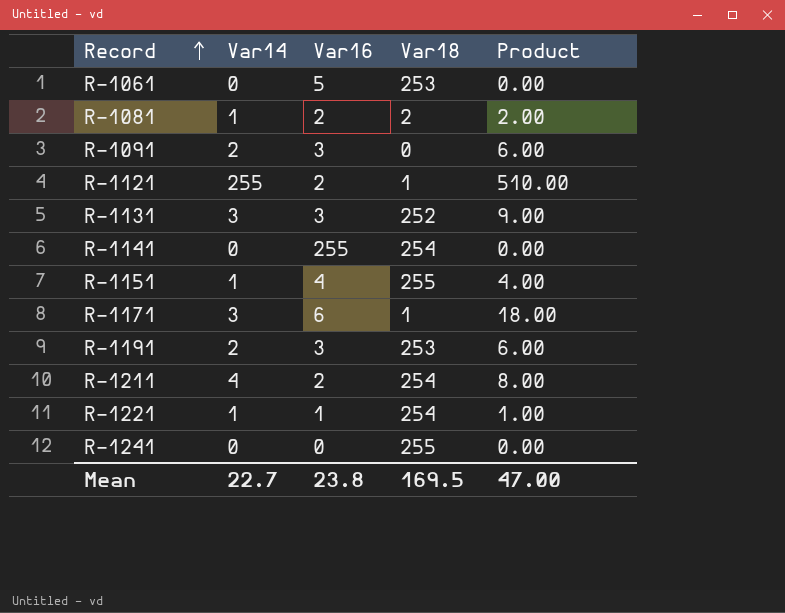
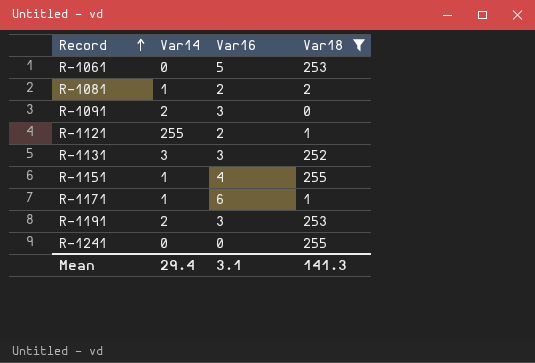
filter: none -> Var18 != 254
column Product | formula: [Var14] * [Var16] -> none
R-1171 | Var14: 3 -> 1
Mean | Var14: 22.7 -> 29.4
Mean | Var16: 23.8 -> 3.1
Mean | Var18: 169.5 -> 141.3

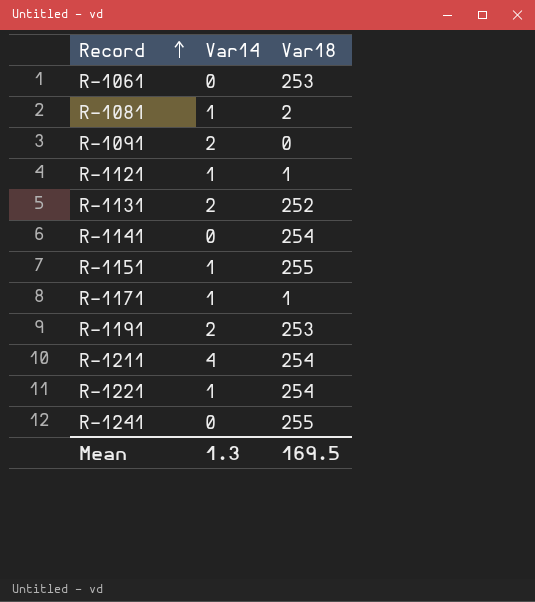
filter: Var18 != 254 -> none
column Var16 | position: 3 -> none
R-1121 | Var14: 255 -> 1
R-1131 | Var14: 3 -> 2
Mean | Var14: 29.4 -> 1.3
Mean | Var18: 141.3 -> 169.5

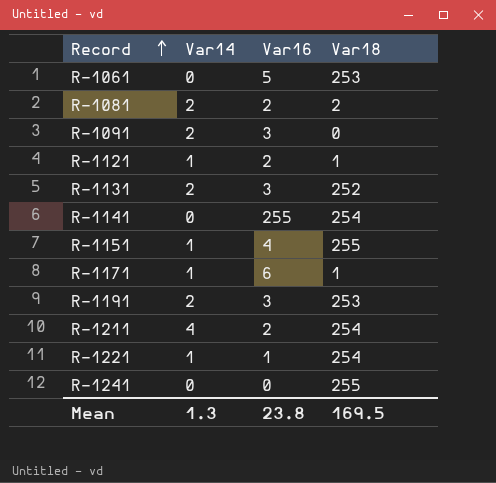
column Var16 | position: none -> 3
R-1081 | Var14: 1 -> 2

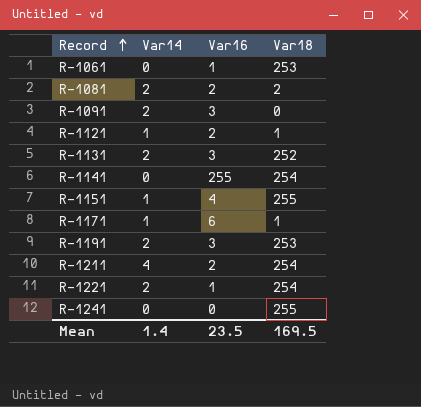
R-1061 | Var16: 5 -> 1
R-1221 | Var14: 1 -> 2
Mean | Var14: 1.3 -> 1.4
Mean | Var16: 23.8 -> 23.5

